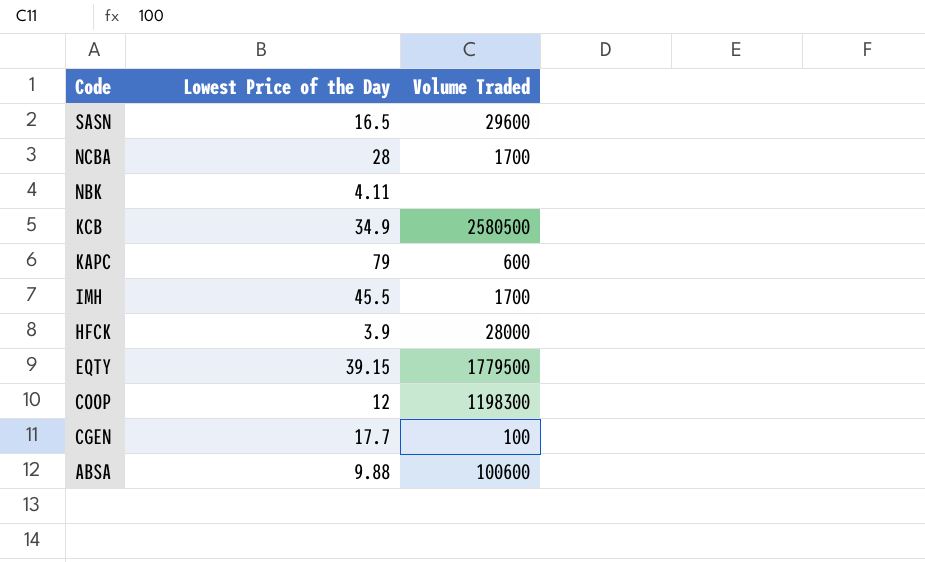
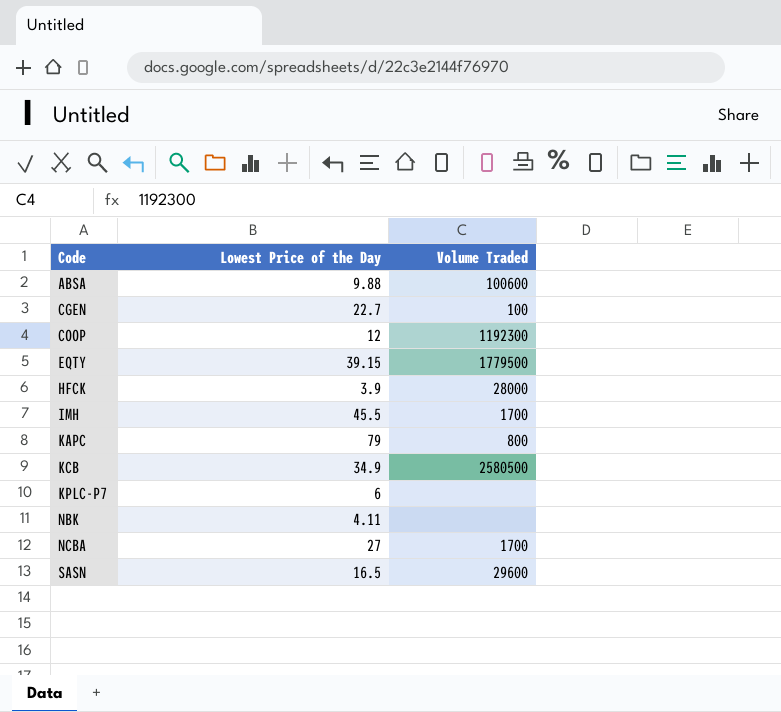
row order: Code descending -> Code ascending
CGEN | Lowest Price of the Day: 17.7 -> 22.7
COOP | Volume Traded: 1198300 -> 1192300
KAPC | Volume Traded: 600 -> 800
row KPLC-P7: none -> 6 | none
NCBA | Lowest Price of the Day: 28 -> 27

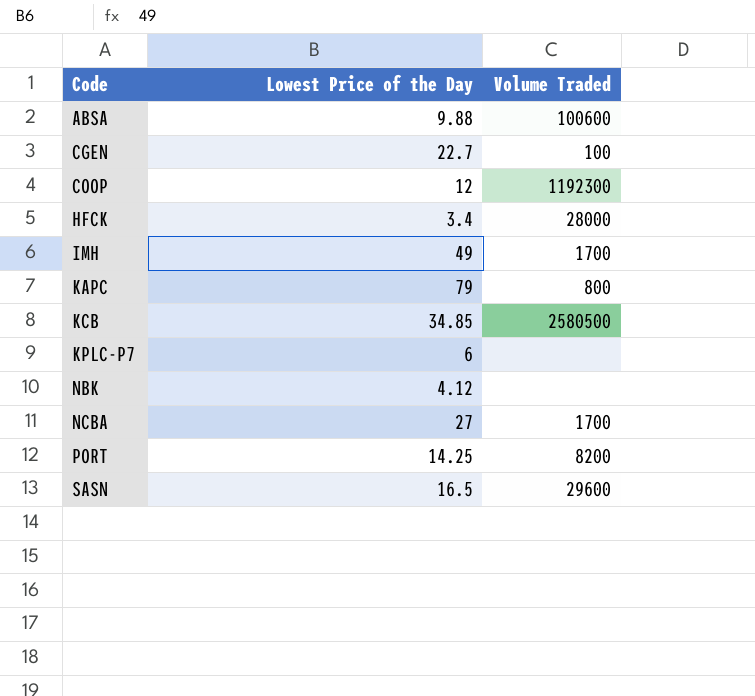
row EQTY: 39.15 | 1779500 -> none
HFCK | Lowest Price of the Day: 3.9 -> 3.4
IMH | Lowest Price of the Day: 45.5 -> 49
KCB | Lowest Price of the Day: 34.9 -> 34.85
NBK | Lowest Price of the Day: 4.11 -> 4.12
row PORT: none -> 14.25 | 8200

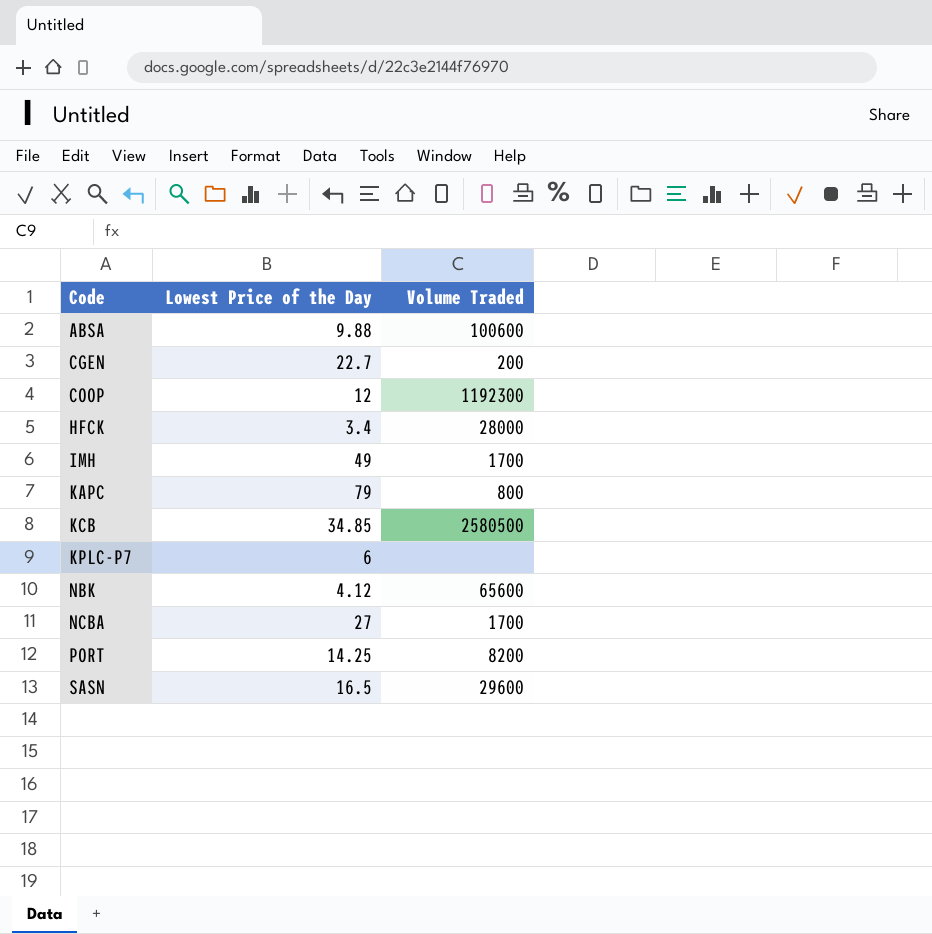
CGEN | Volume Traded: 100 -> 200
NBK | Volume Traded: none -> 65600

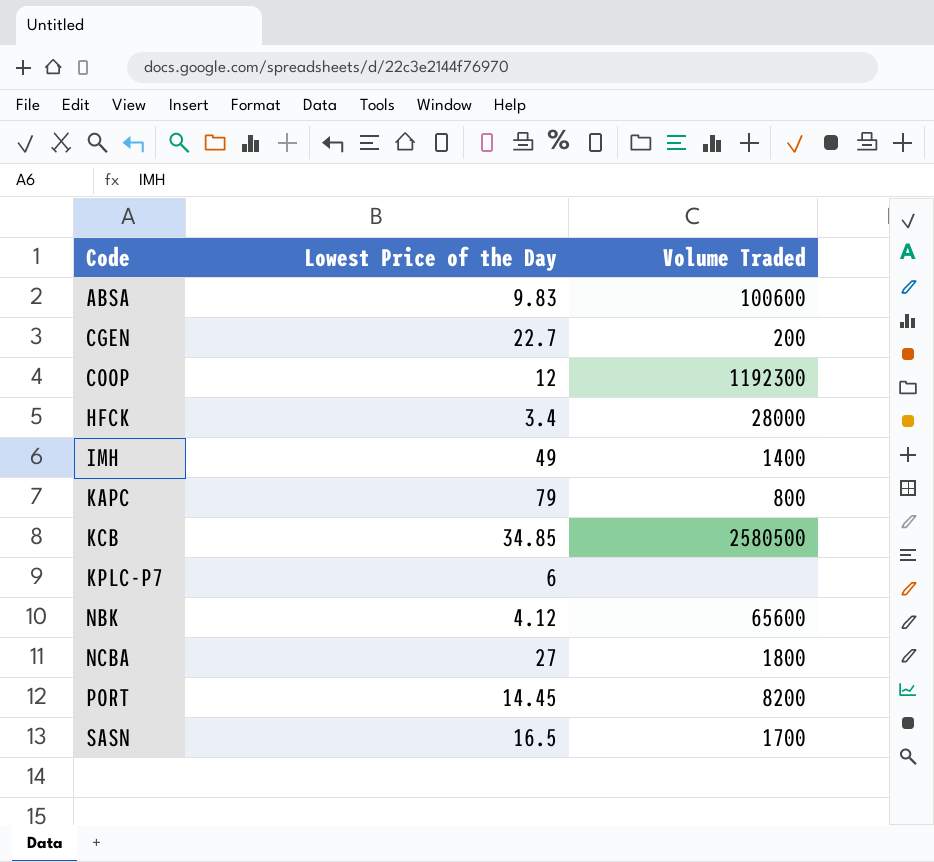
ABSA | Lowest Price of the Day: 9.88 -> 9.83
IMH | Volume Traded: 1700 -> 1400
NCBA | Volume Traded: 1700 -> 1800
PORT | Lowest Price of the Day: 14.25 -> 14.45
SASN | Volume Traded: 29600 -> 1700

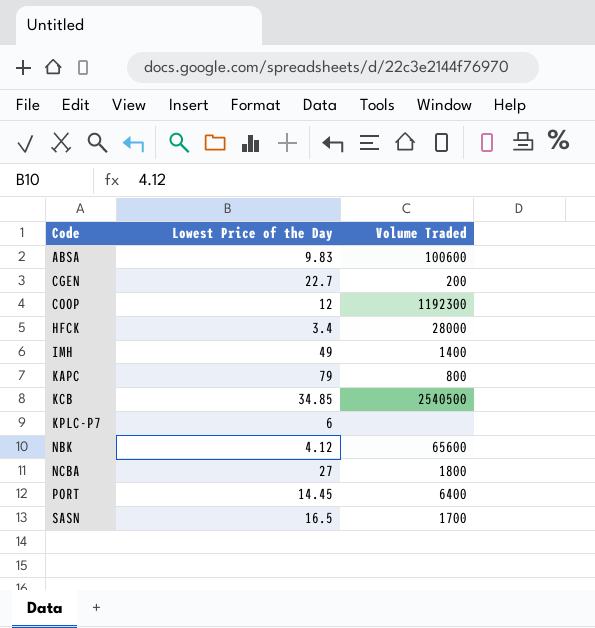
KCB | Volume Traded: 2580500 -> 2540500
PORT | Volume Traded: 8200 -> 6400

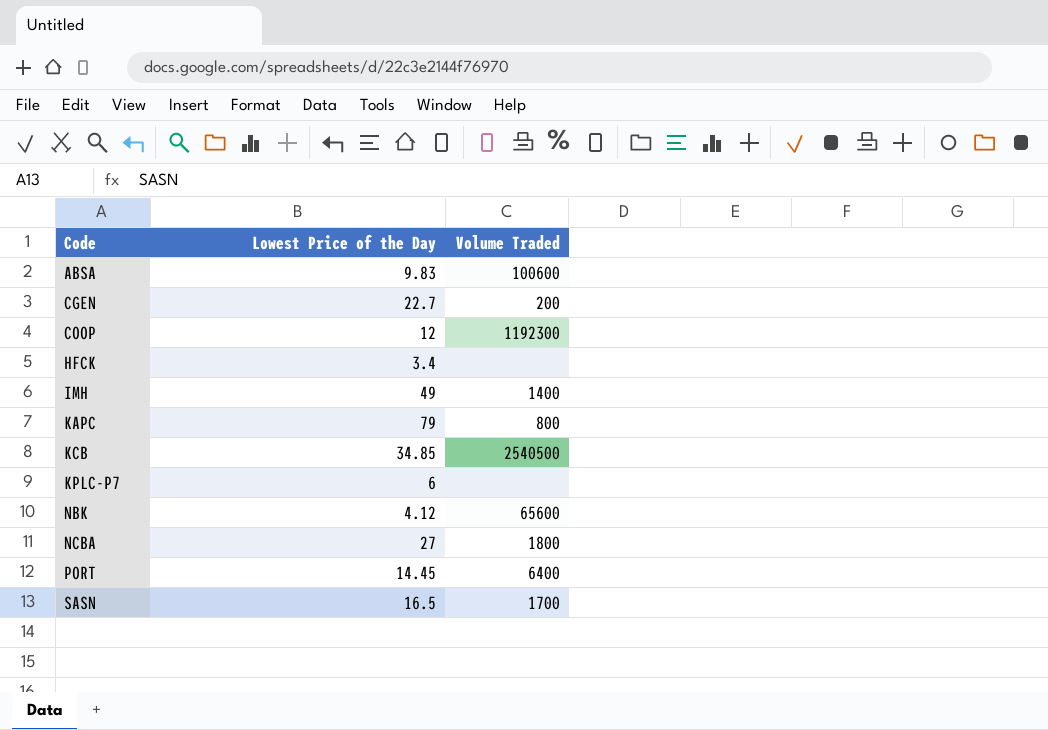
HFCK | Volume Traded: 28000 -> none

